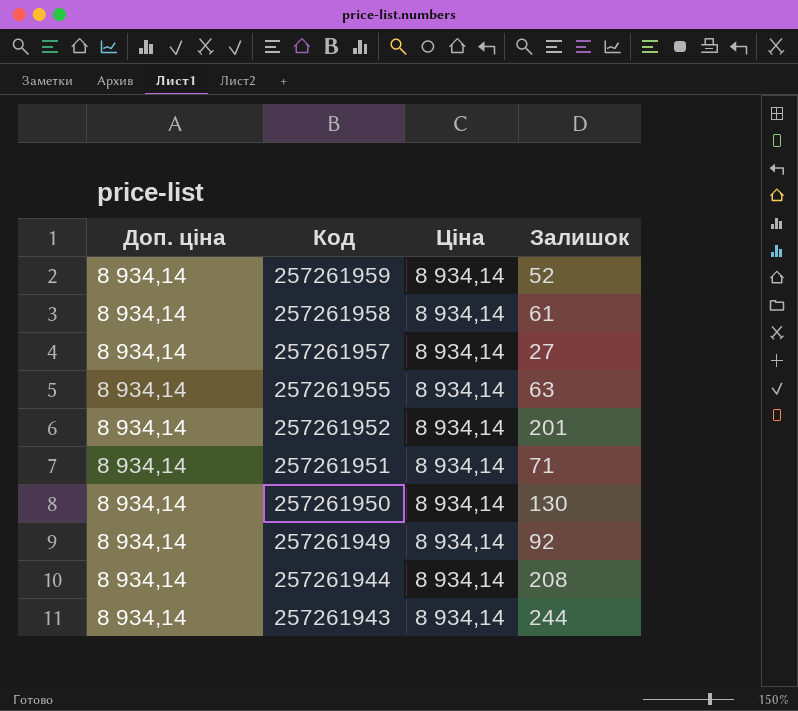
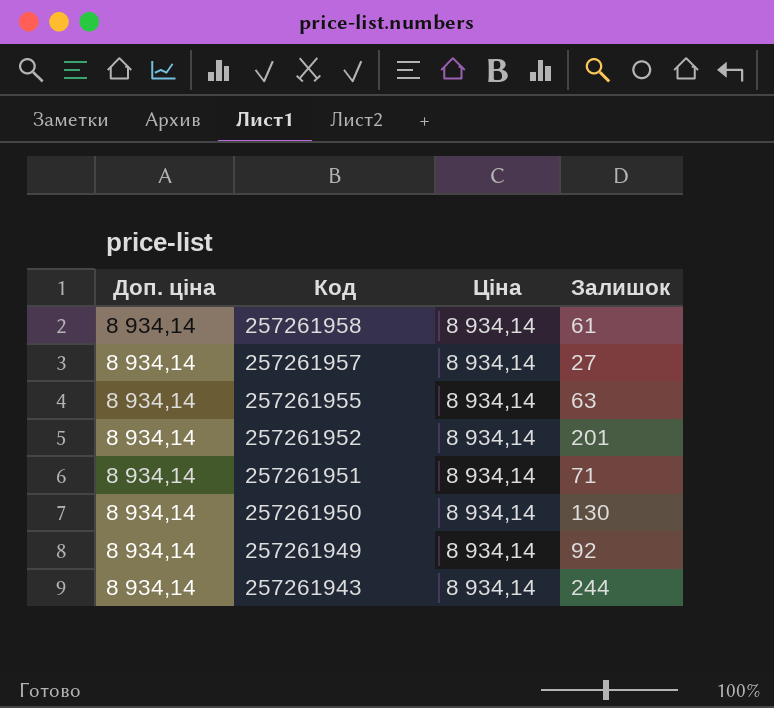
row 257261959: 8 934,14 | 8 934,14 | 52 -> none
row 257261944: 8 934,14 | 8 934,14 | 208 -> none

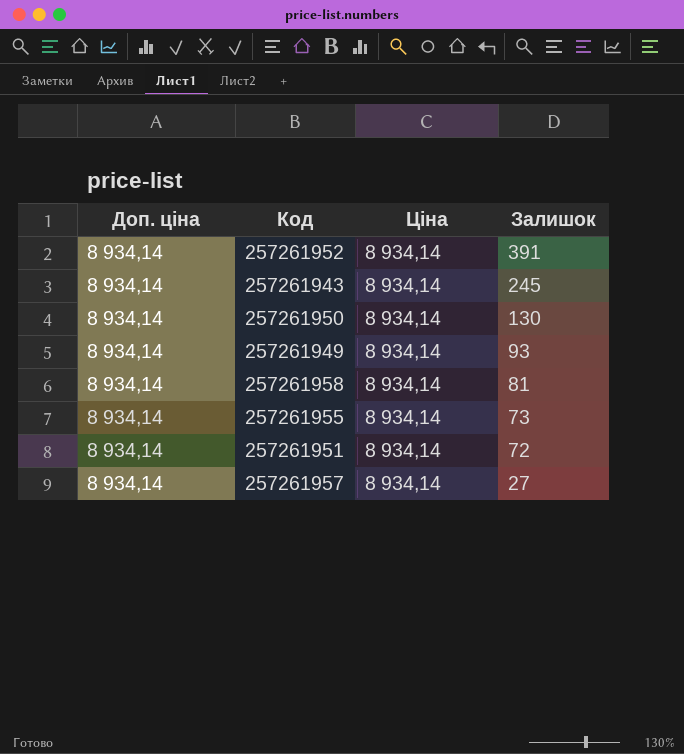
row order: Код descending -> Залишок descending
257261952 | Залишок: 201 -> 391
257261943 | Залишок: 244 -> 245
257261949 | Залишок: 92 -> 93
257261958 | Залишок: 61 -> 81
257261955 | Залишок: 63 -> 73
257261951 | Залишок: 71 -> 72

